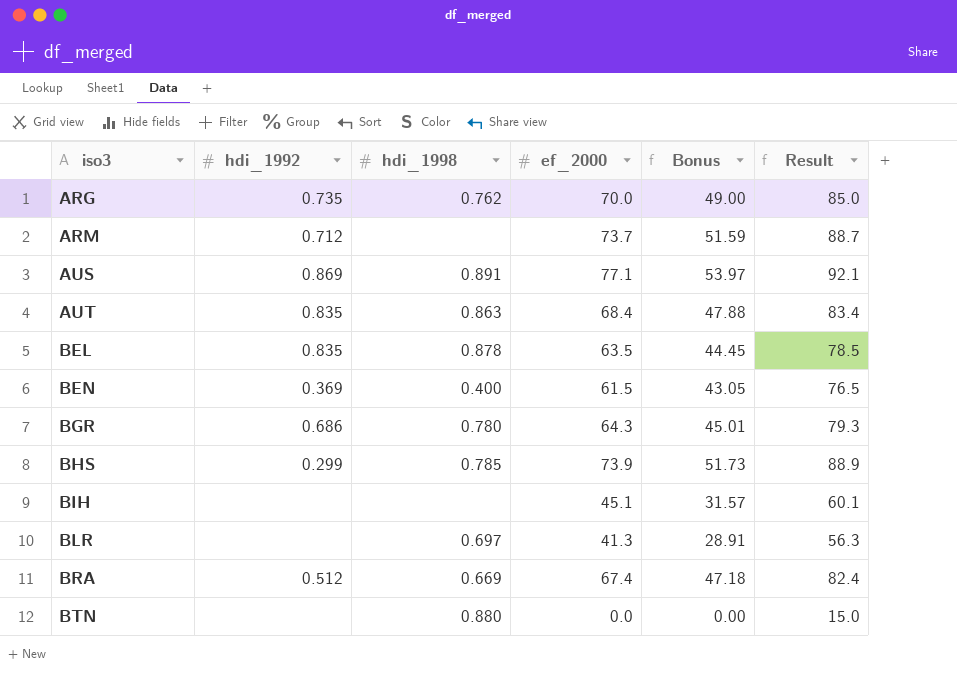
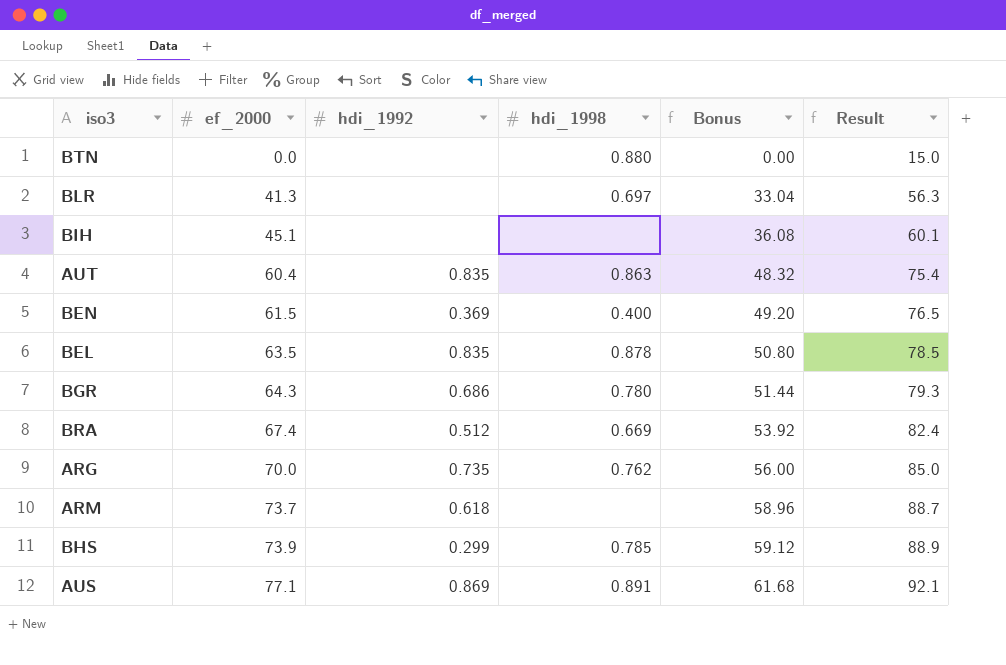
row order: iso3 ascending -> ef_2000 ascending
column ef_2000 | position: 4 -> 2
column Bonus | formula: [ef_2000] * 0.7 -> [ef_2000] * 0.8
AUT | ef_2000: 68.4 -> 60.4
AUT | Result: 83.4 -> 75.4
ARM | hdi_1992: 0.712 -> 0.618

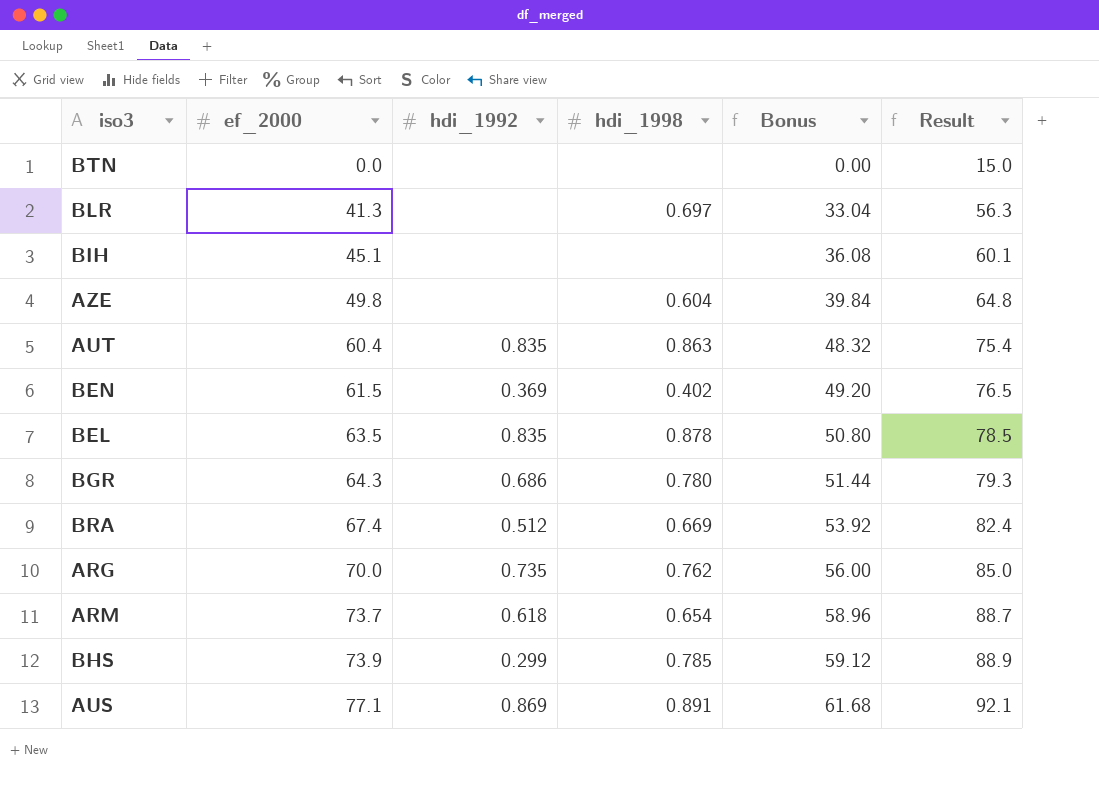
BTN | hdi_1998: 0.880 -> none
row AZE: none -> 49.8 | none | 0.604 | 39.84 | 64.8
BEN | hdi_1998: 0.400 -> 0.402
ARM | hdi_1998: none -> 0.654

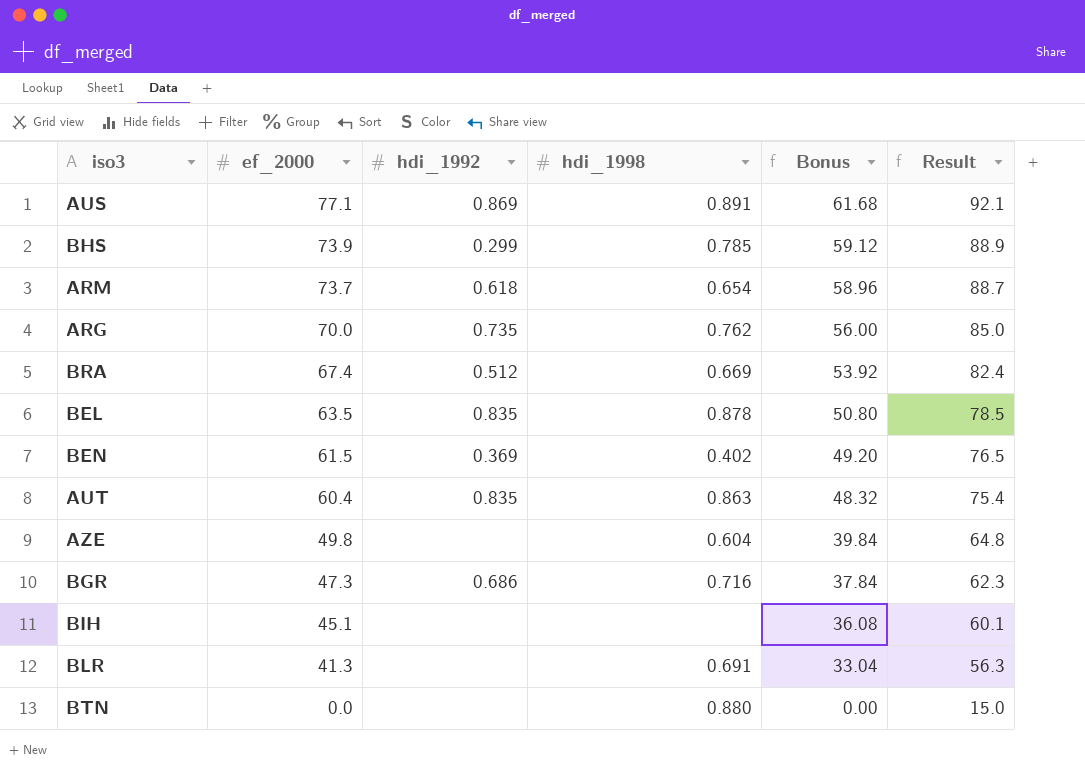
row order: ef_2000 ascending -> ef_2000 descending
BGR | ef_2000: 64.3 -> 47.3
BGR | hdi_1998: 0.780 -> 0.716
BGR | Bonus: 51.44 -> 37.84
BGR | Result: 79.3 -> 62.3
BLR | hdi_1998: 0.697 -> 0.691
BTN | hdi_1998: none -> 0.880

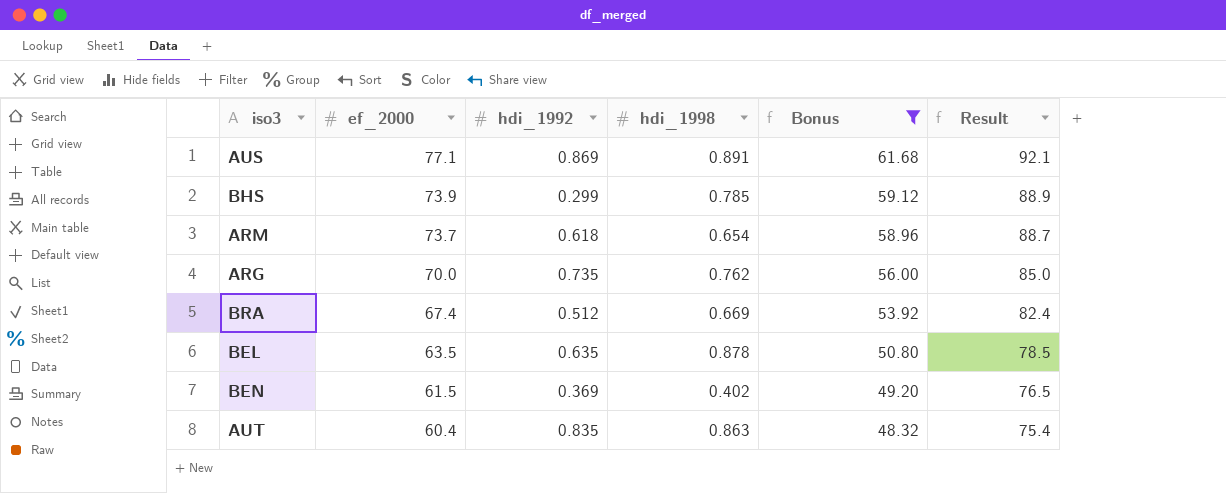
filter: none -> Bonus >= 48.32
BEL | hdi_1992: 0.835 -> 0.635

